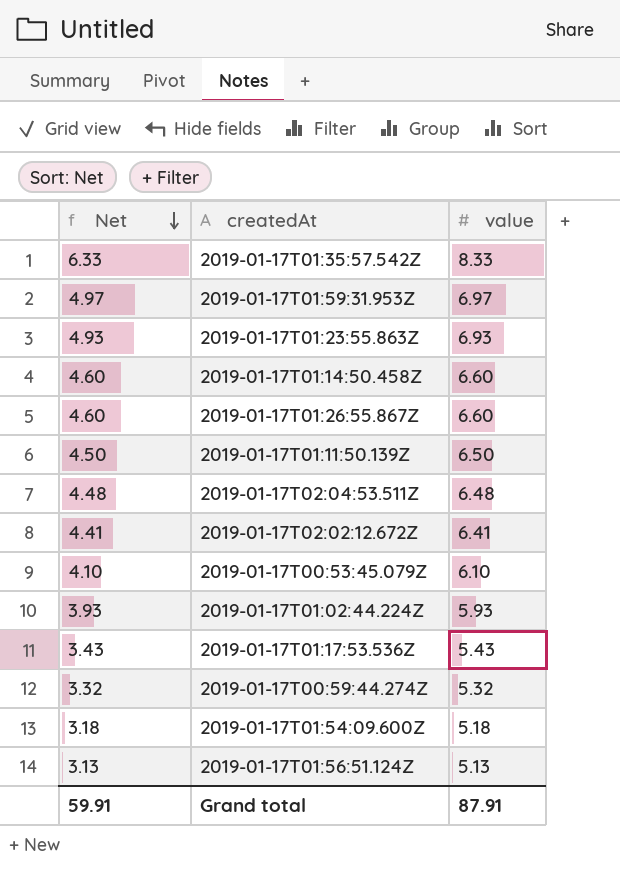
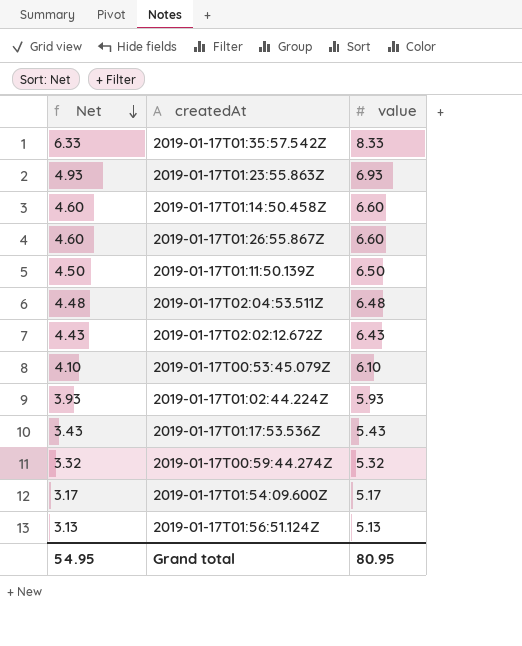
row 2019-01-17T01:59:31.953Z: 4.97 | 6.97 -> none
2019-01-17T02:02:12.672Z | Net: 4.41 -> 4.43
2019-01-17T02:02:12.672Z | value: 6.41 -> 6.43
2019-01-17T01:54:09.600Z | Net: 3.18 -> 3.17
2019-01-17T01:54:09.600Z | value: 5.18 -> 5.17
Grand total | Net: 59.91 -> 54.95
Grand total | value: 87.91 -> 80.95

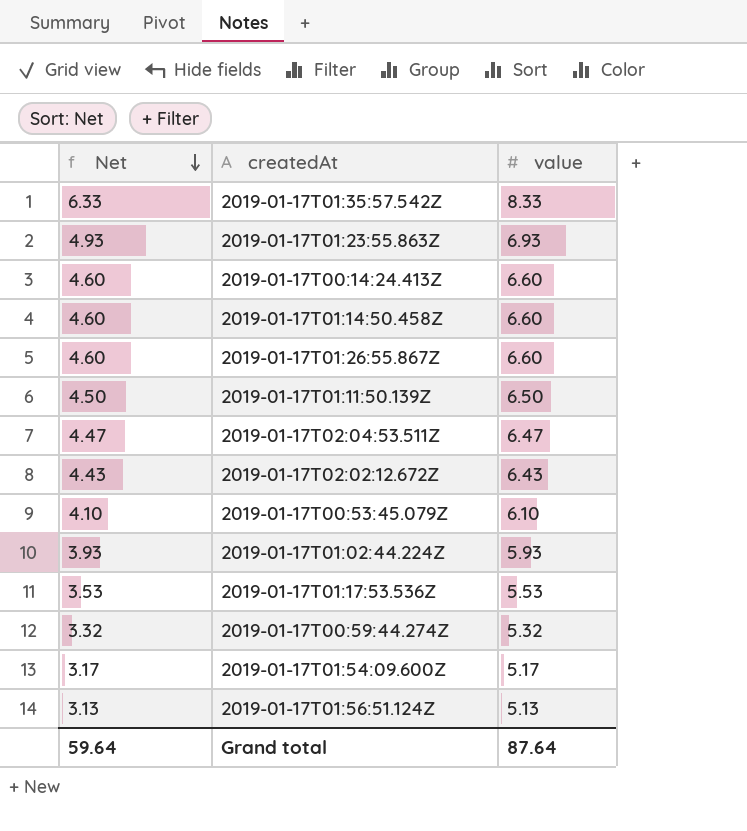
row 2019-01-17T00:14:24.413Z: none -> 4.60 | 6.60
2019-01-17T02:04:53.511Z | Net: 4.48 -> 4.47
2019-01-17T02:04:53.511Z | value: 6.48 -> 6.47
2019-01-17T01:17:53.536Z | Net: 3.43 -> 3.53
2019-01-17T01:17:53.536Z | value: 5.43 -> 5.53
Grand total | Net: 54.95 -> 59.64
Grand total | value: 80.95 -> 87.64

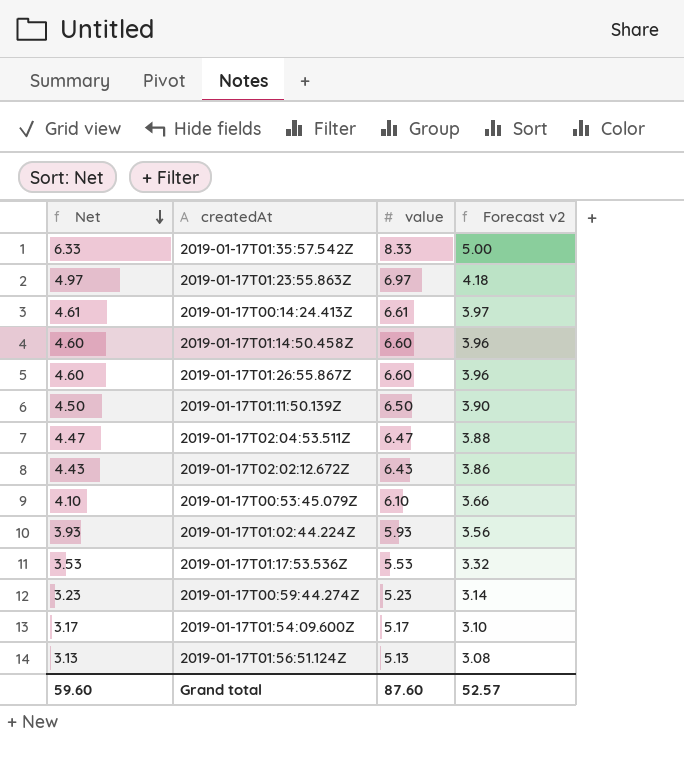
column Forecast v2 | formula: none -> [value] * 0.6
2019-01-17T01:23:55.863Z | Net: 4.93 -> 4.97
2019-01-17T01:23:55.863Z | value: 6.93 -> 6.97
2019-01-17T00:14:24.413Z | Net: 4.60 -> 4.61
2019-01-17T00:14:24.413Z | value: 6.60 -> 6.61
2019-01-17T00:59:44.274Z | Net: 3.32 -> 3.23
2019-01-17T00:59:44.274Z | value: 5.32 -> 5.23
Grand total | Net: 59.64 -> 59.60
Grand total | value: 87.64 -> 87.60

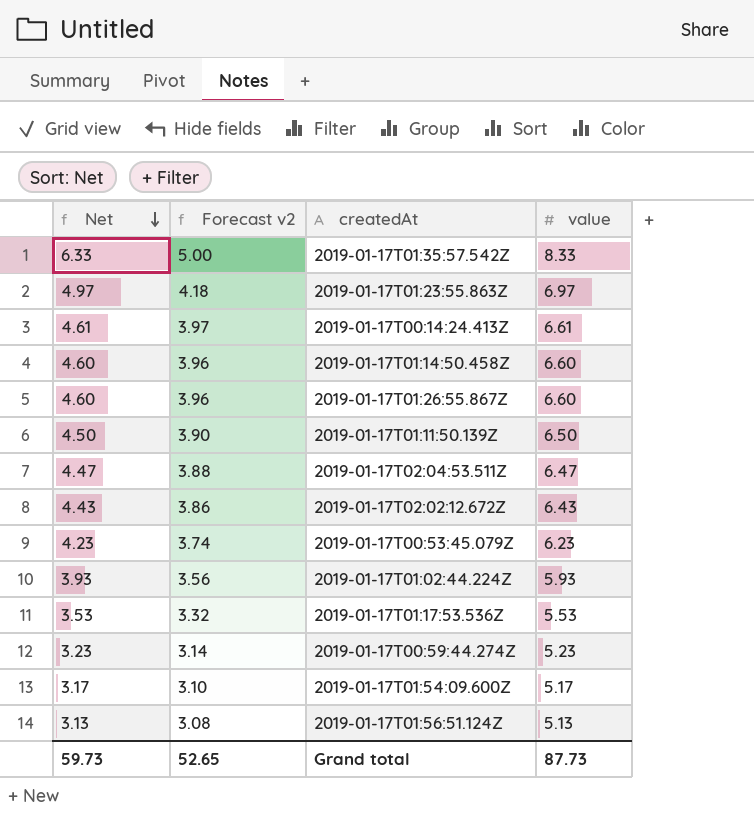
column Forecast v2 | position: 4 -> 2
2019-01-17T00:53:45.079Z | Net: 4.10 -> 4.23
2019-01-17T00:53:45.079Z | Forecast v2: 3.66 -> 3.74
2019-01-17T00:53:45.079Z | value: 6.10 -> 6.23
Grand total | Net: 59.60 -> 59.73
Grand total | Forecast v2: 52.57 -> 52.65
Grand total | value: 87.60 -> 87.73

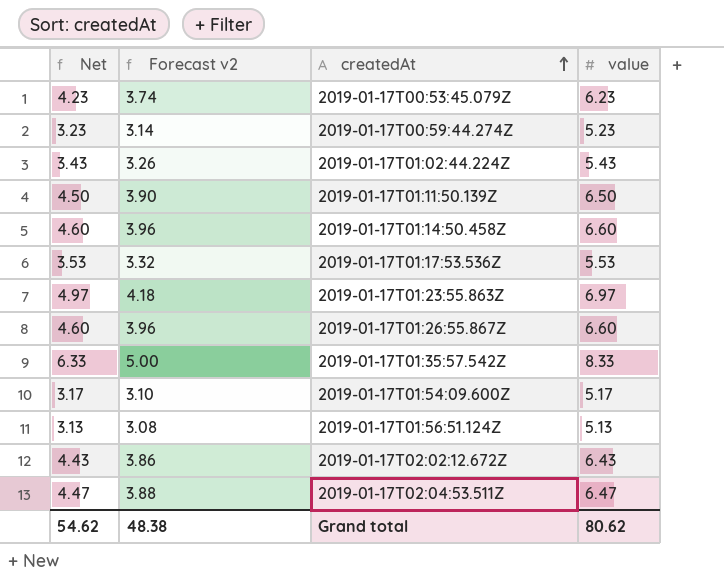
row order: Net descending -> createdAt ascending
row 2019-01-17T00:14:24.413Z: 4.61 | 3.97 | 6.61 -> none
2019-01-17T01:02:44.224Z | Net: 3.93 -> 3.43
2019-01-17T01:02:44.224Z | Forecast v2: 3.56 -> 3.26
2019-01-17T01:02:44.224Z | value: 5.93 -> 5.43
Grand total | Net: 59.73 -> 54.62
Grand total | Forecast v2: 52.65 -> 48.38
Grand total | value: 87.73 -> 80.62

